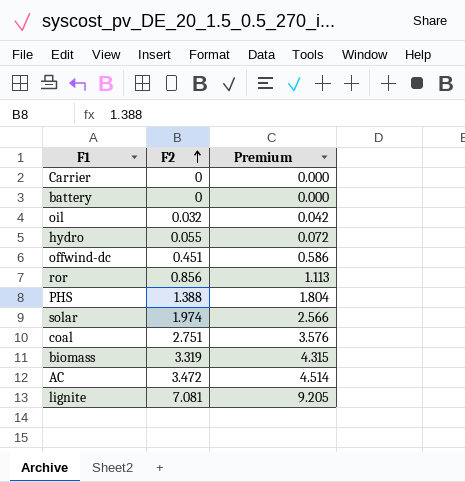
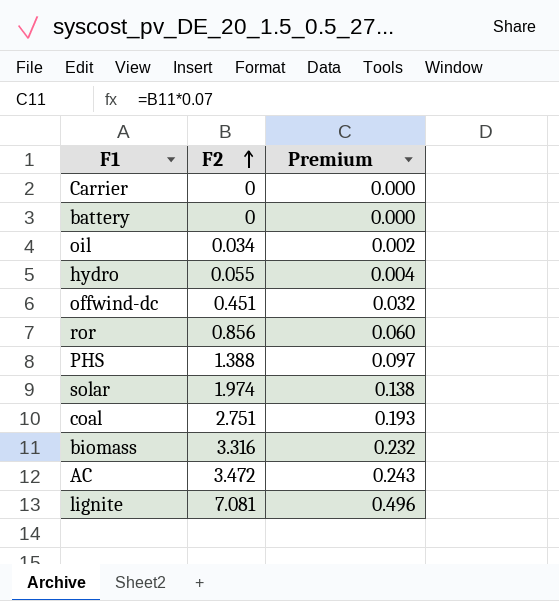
column Premium | formula: [F2] * 1.3 -> [F2] * 0.07
oil | F2: 0.032 -> 0.034
biomass | F2: 3.319 -> 3.316

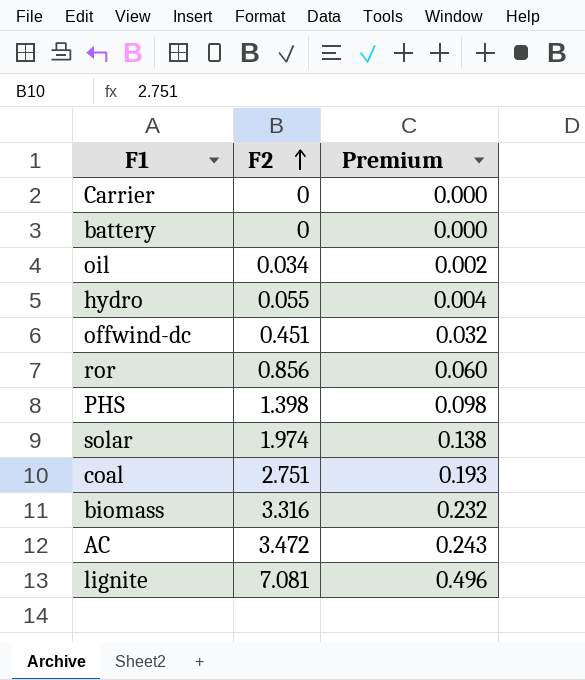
PHS | F2: 1.388 -> 1.398
PHS | Premium: 0.097 -> 0.098

